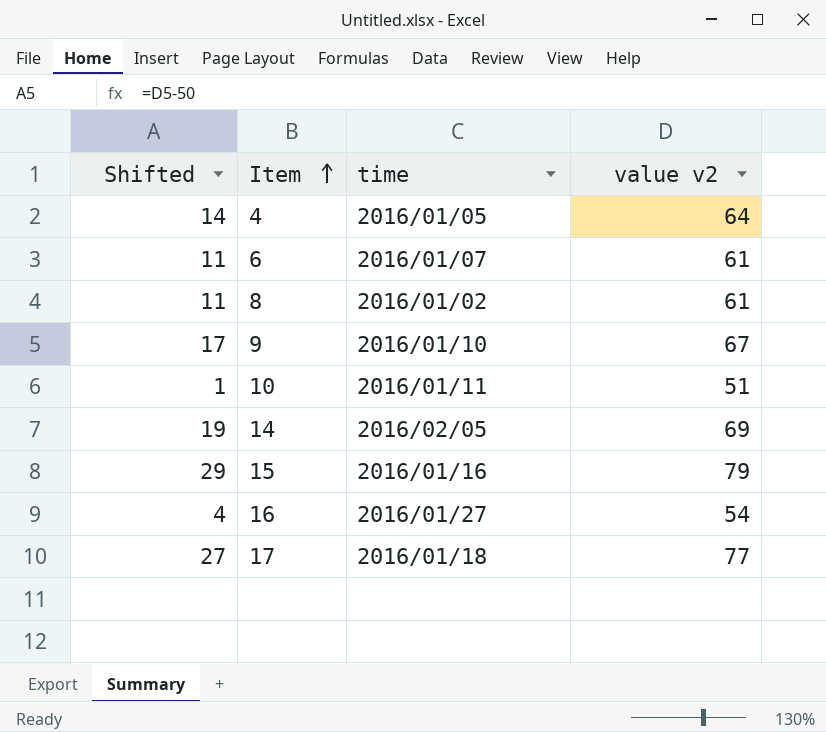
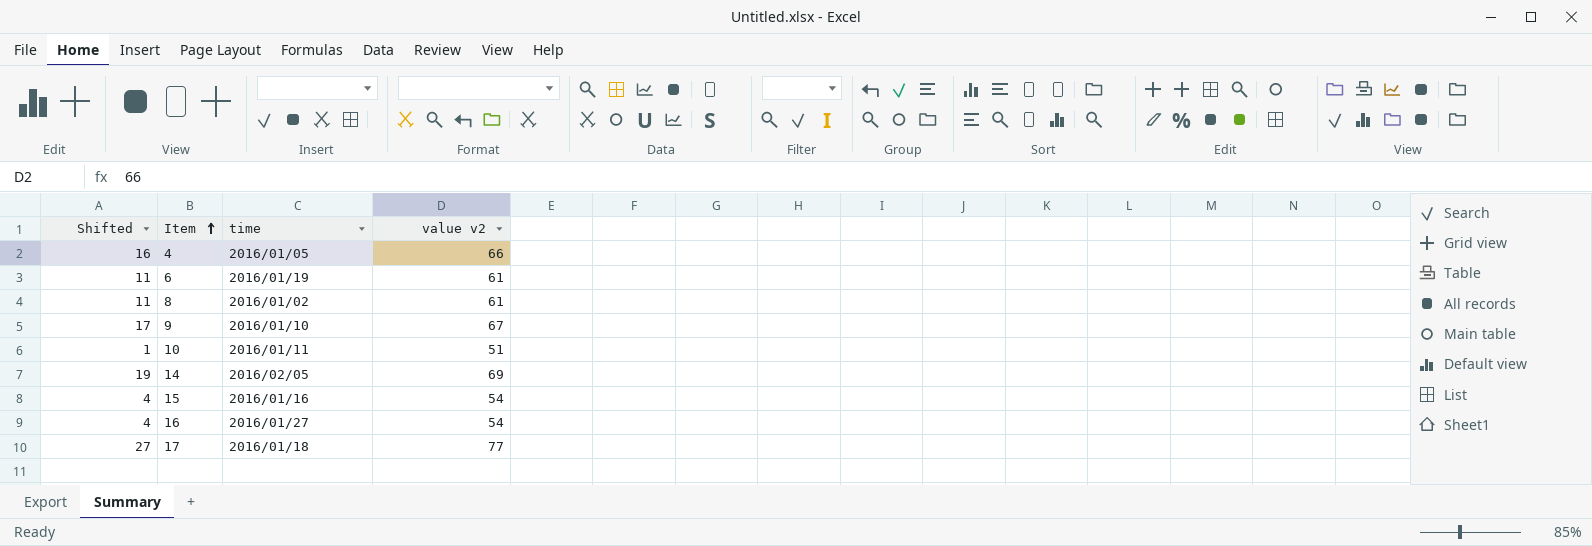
4 | Shifted: 14 -> 16
4 | value v2: 64 -> 66
6 | time: 2016/01/07 -> 2016/01/19
15 | Shifted: 29 -> 4
15 | value v2: 79 -> 54

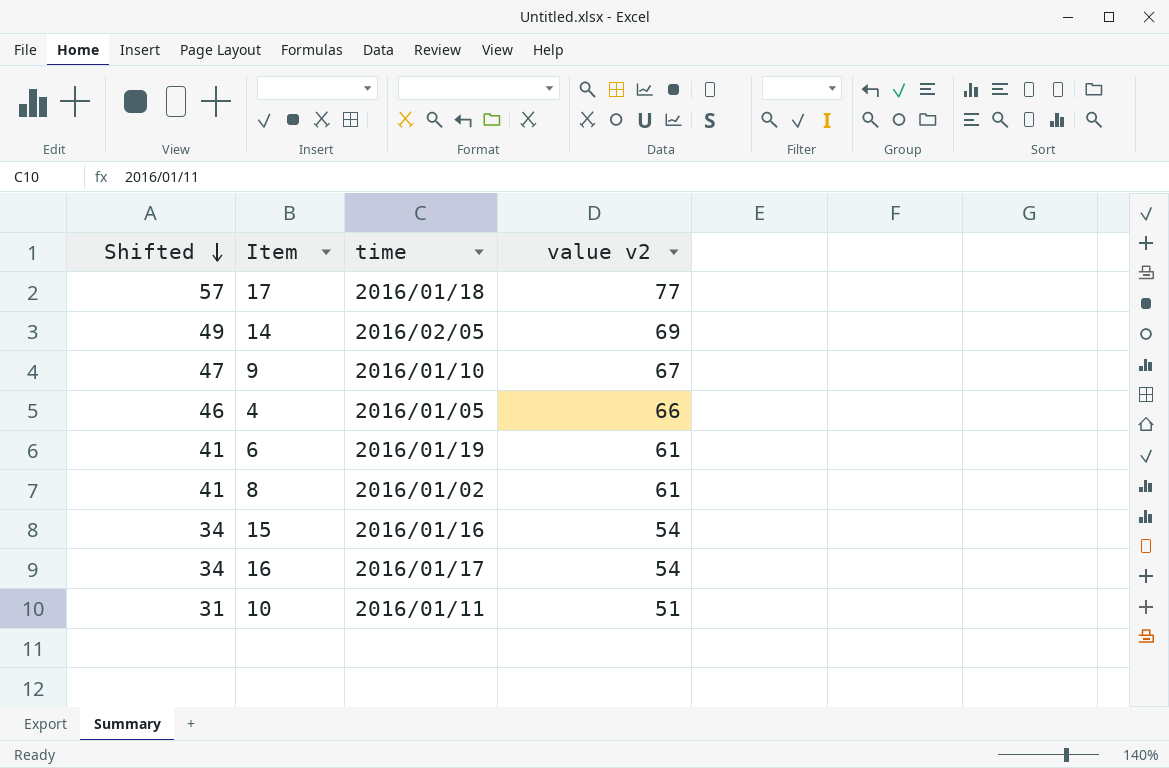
row order: Item ascending -> Shifted descending
column Shifted | formula: [value v2] - 50 -> [value v2] - 20
16 | time: 2016/01/27 -> 2016/01/17

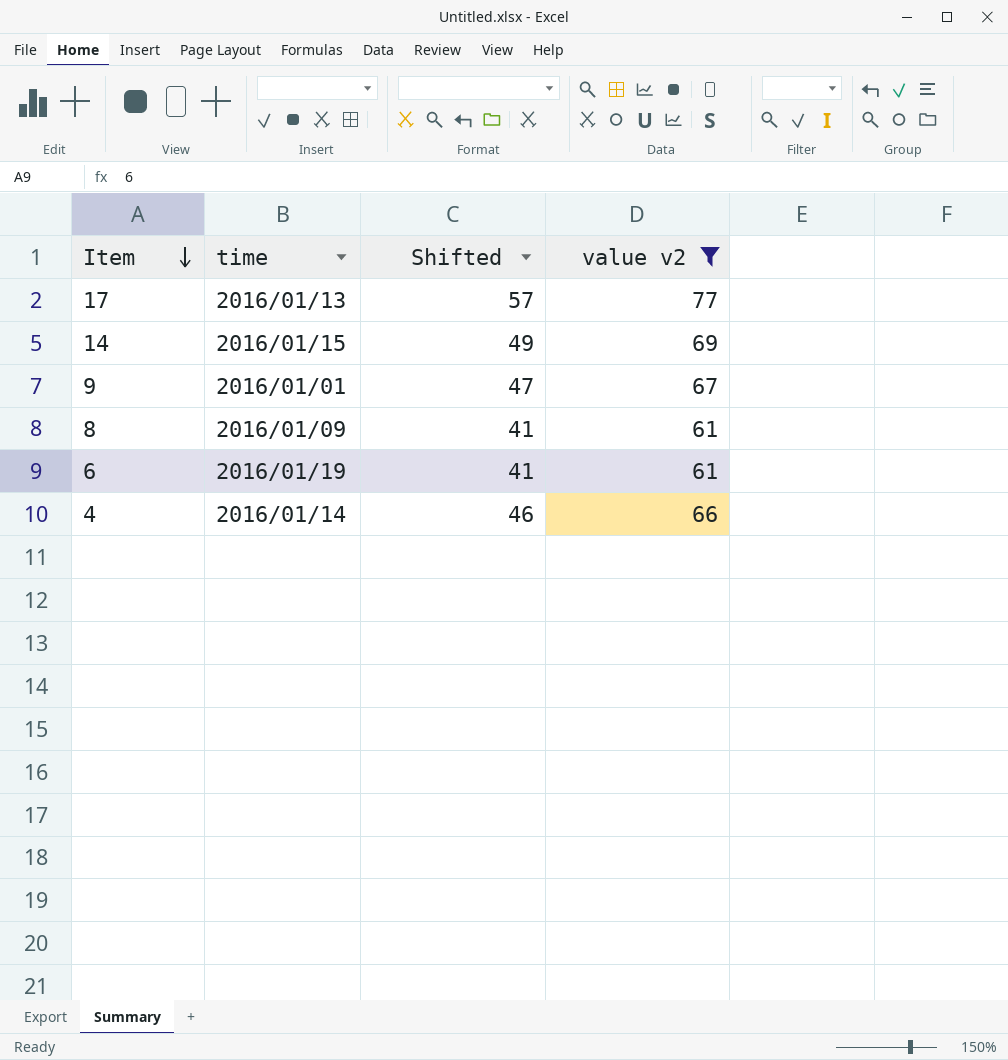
filter: none -> value v2 >= 61
row order: Shifted descending -> Item descending
column Shifted | position: 1 -> 3
17 | time: 2016/01/18 -> 2016/01/13
14 | time: 2016/02/05 -> 2016/01/15
9 | time: 2016/01/10 -> 2016/01/01
8 | time: 2016/01/02 -> 2016/01/09
4 | time: 2016/01/05 -> 2016/01/14

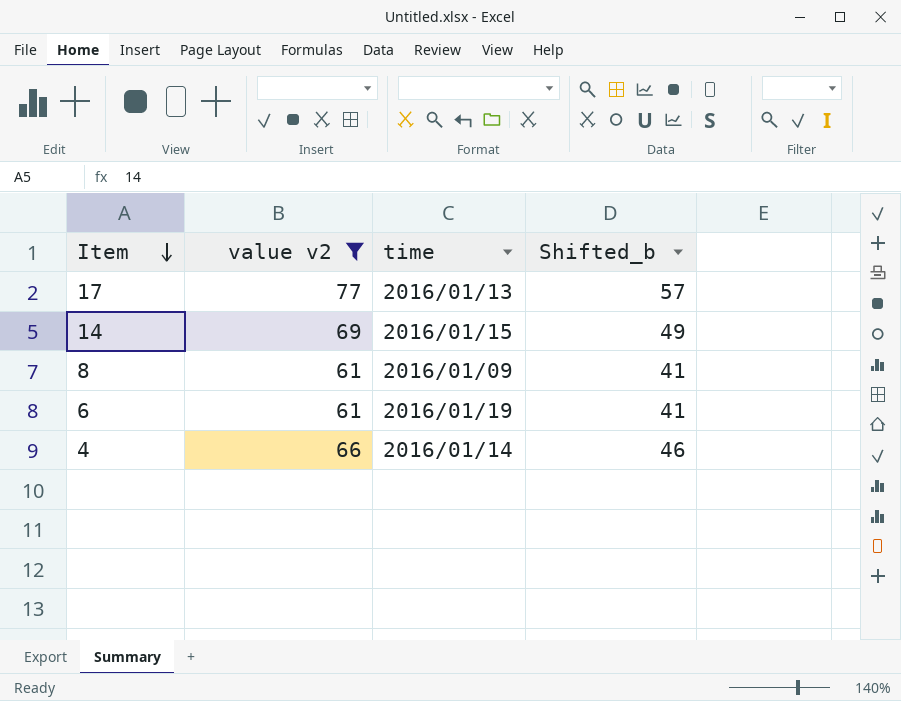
column value v2 | position: 4 -> 2
column name: Shifted -> Shifted_b
row 9: 2016/01/01 | 47 | 67 -> none

